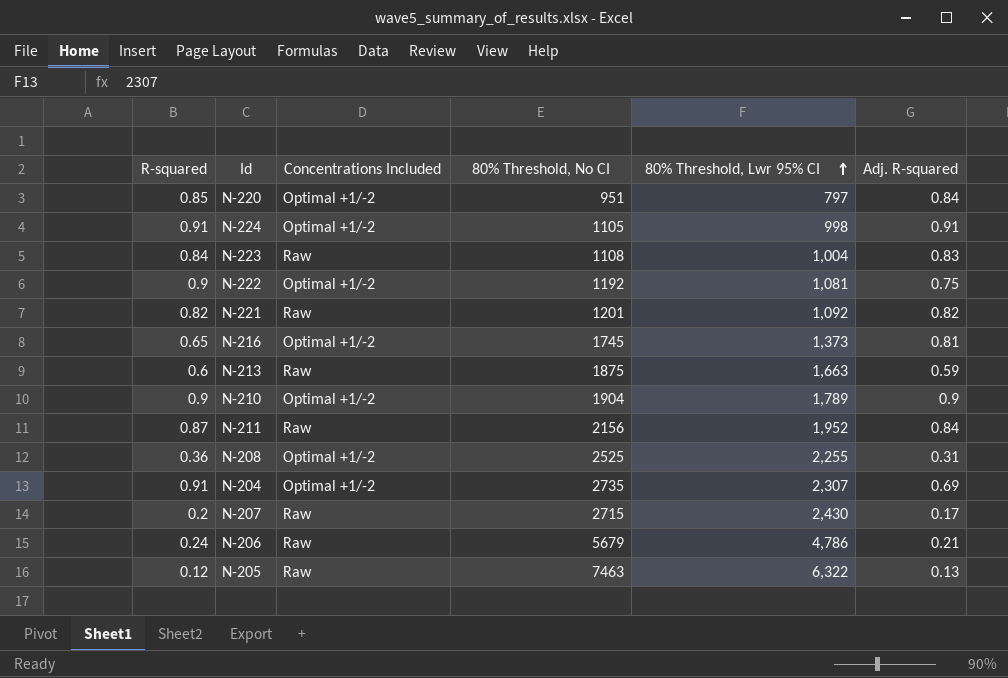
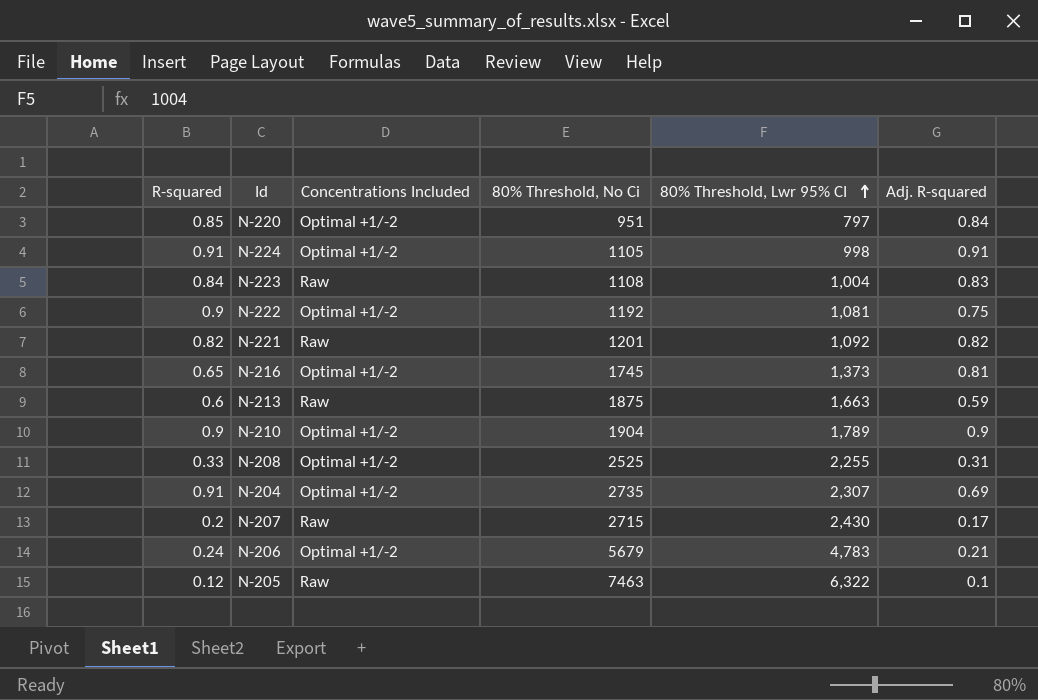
column name: 80% Threshold, No CI -> 80% Threshold, No Ci
row N-211: 0.87 | Raw | 2156 | 1,952 | 0.84 -> none
N-208 | R-squared: 0.36 -> 0.33
N-206 | Concentrations Included: Raw -> Optimal +1/-2
N-206 | 80% Threshold, Lwr 95% CI: 4,786 -> 4,783
N-205 | Adj. R-squared: 0.13 -> 0.1

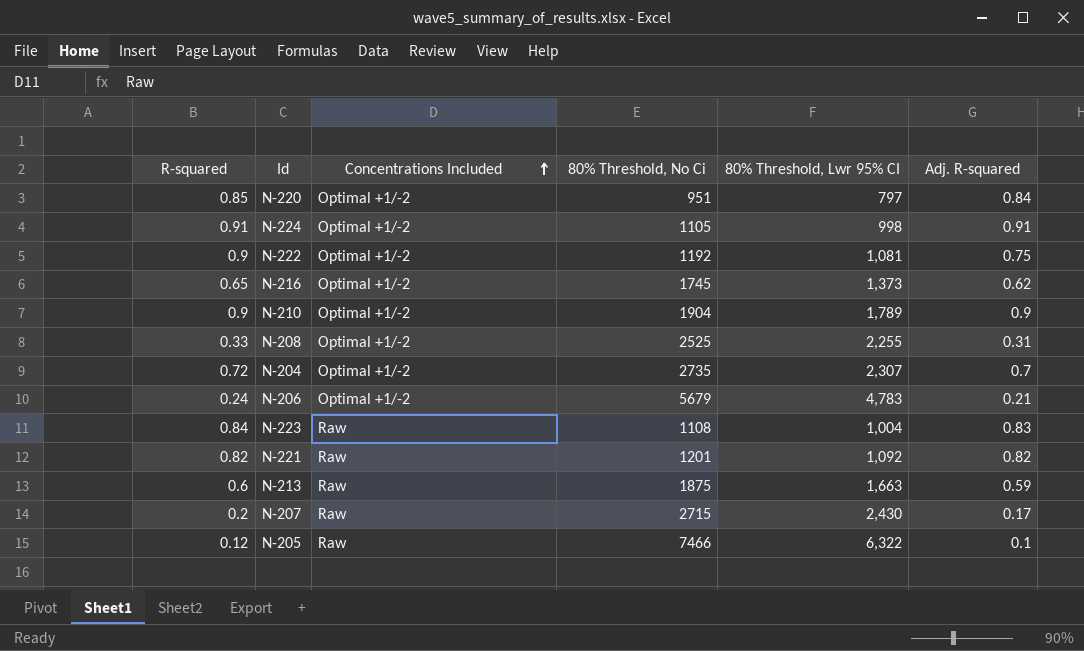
row order: 80% Threshold, Lwr 95% CI ascending -> Concentrations Included ascending
N-216 | Adj. R-squared: 0.81 -> 0.62
N-204 | R-squared: 0.91 -> 0.72
N-204 | Adj. R-squared: 0.69 -> 0.7
N-205 | 80% Threshold, No Ci: 7463 -> 7466

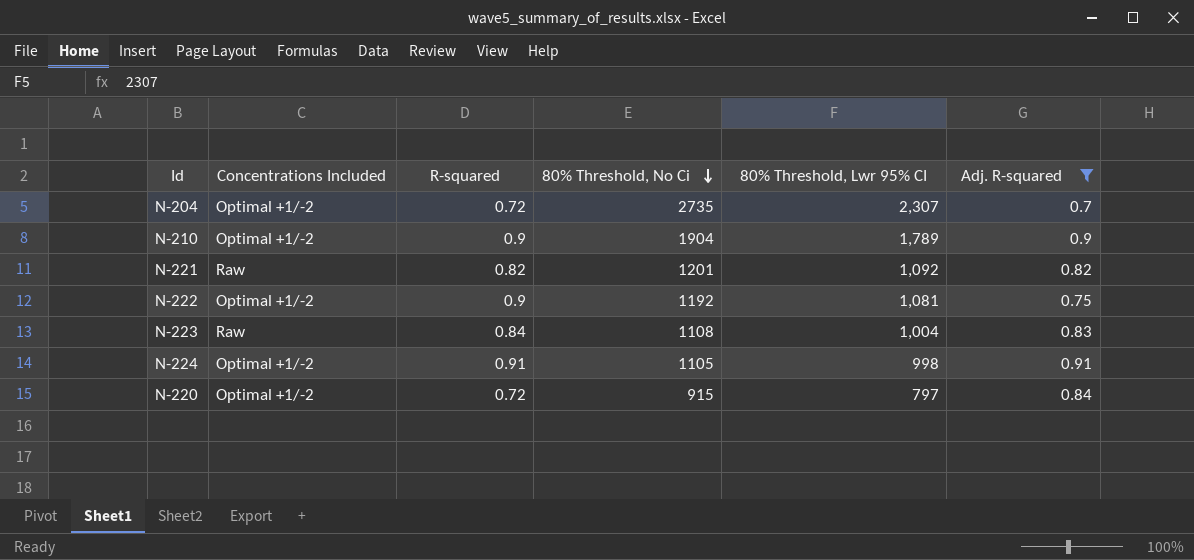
filter: none -> Adj. R-squared >= 0.7
row order: Concentrations Included ascending -> 80% Threshold, No Ci descending
column R-squared | position: 1 -> 3
N-220 | R-squared: 0.85 -> 0.72
N-220 | 80% Threshold, No Ci: 951 -> 915

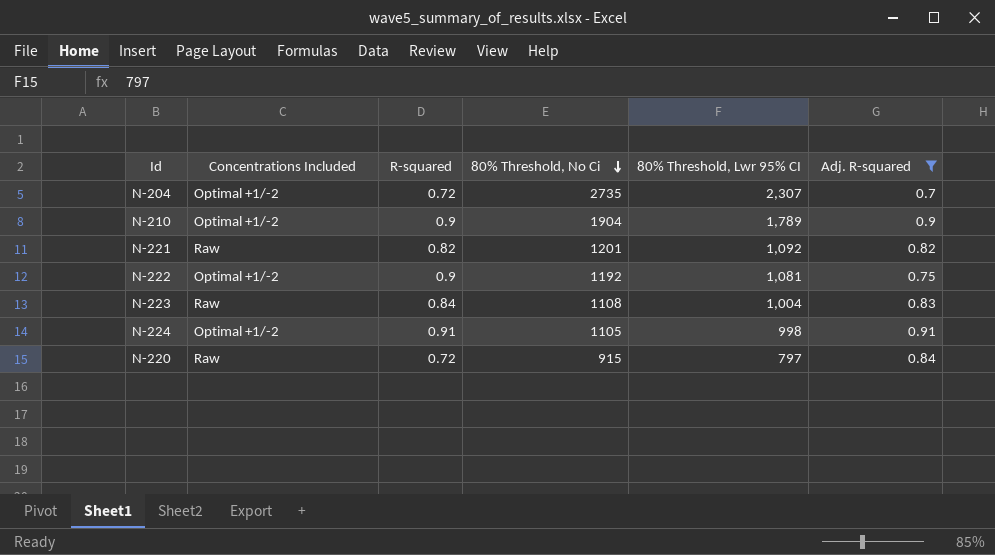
N-220 | Concentrations Included: Optimal +1/-2 -> Raw

